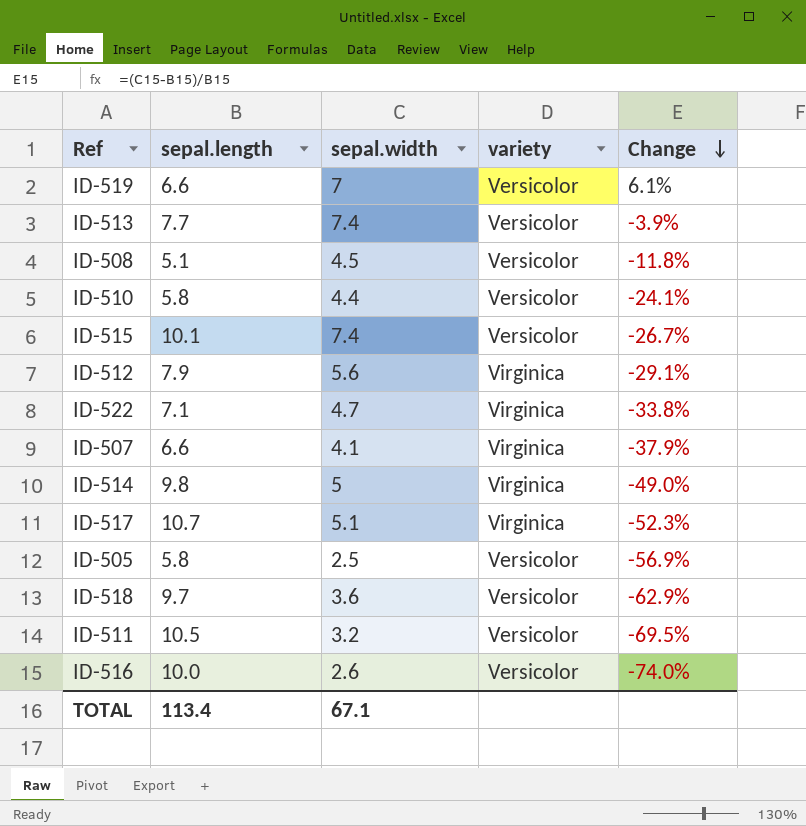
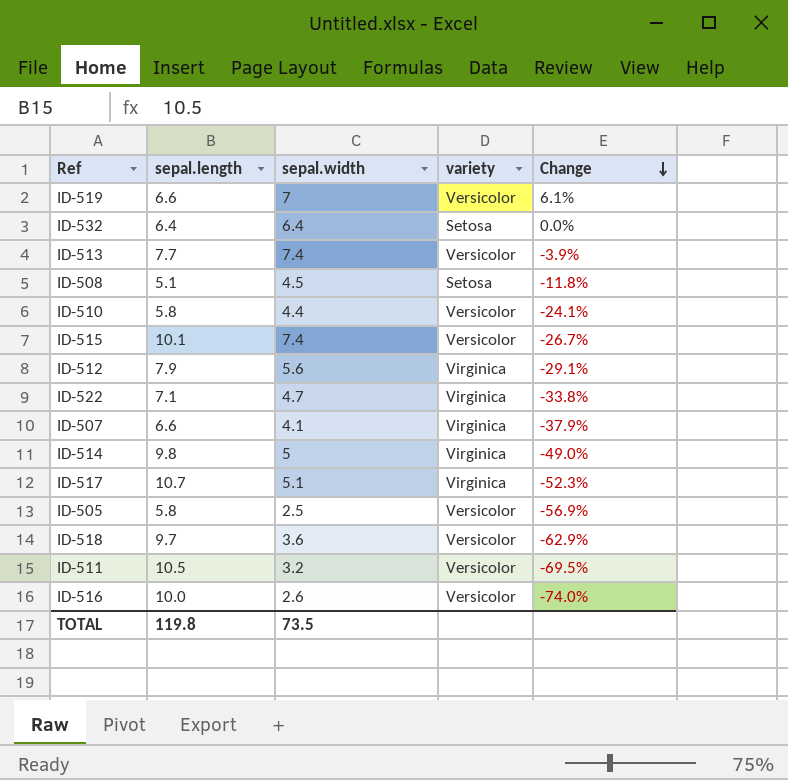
row ID-532: none -> 6.4 | 6.4 | Setosa | 0.0%
ID-508 | variety: Versicolor -> Setosa
TOTAL | sepal.length: 113.4 -> 119.8
TOTAL | sepal.width: 67.1 -> 73.5

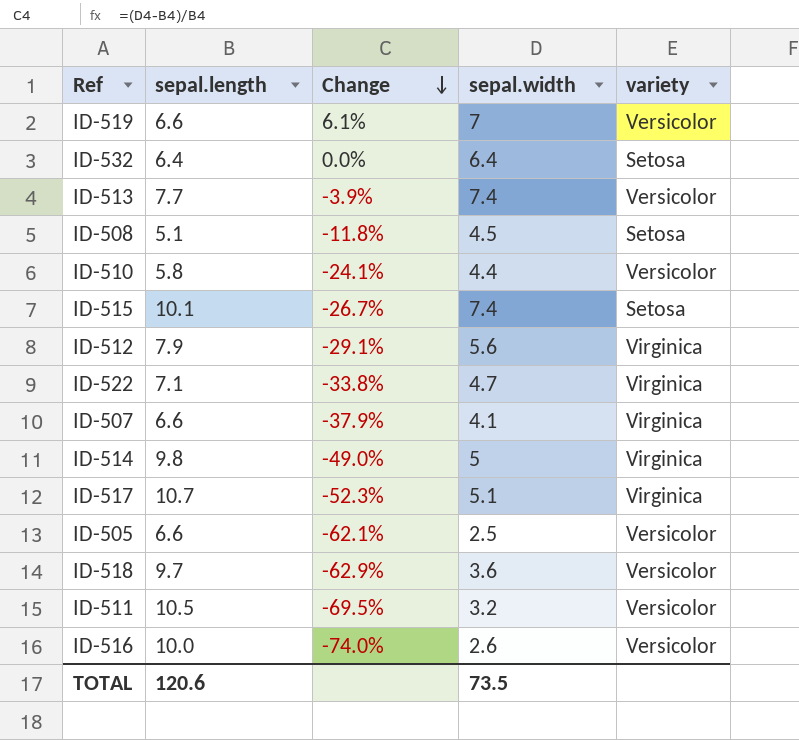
column Change | position: 5 -> 3
ID-515 | variety: Versicolor -> Setosa
ID-505 | sepal.length: 5.8 -> 6.6
ID-505 | Change: -56.9% -> -62.1%
TOTAL | sepal.length: 119.8 -> 120.6

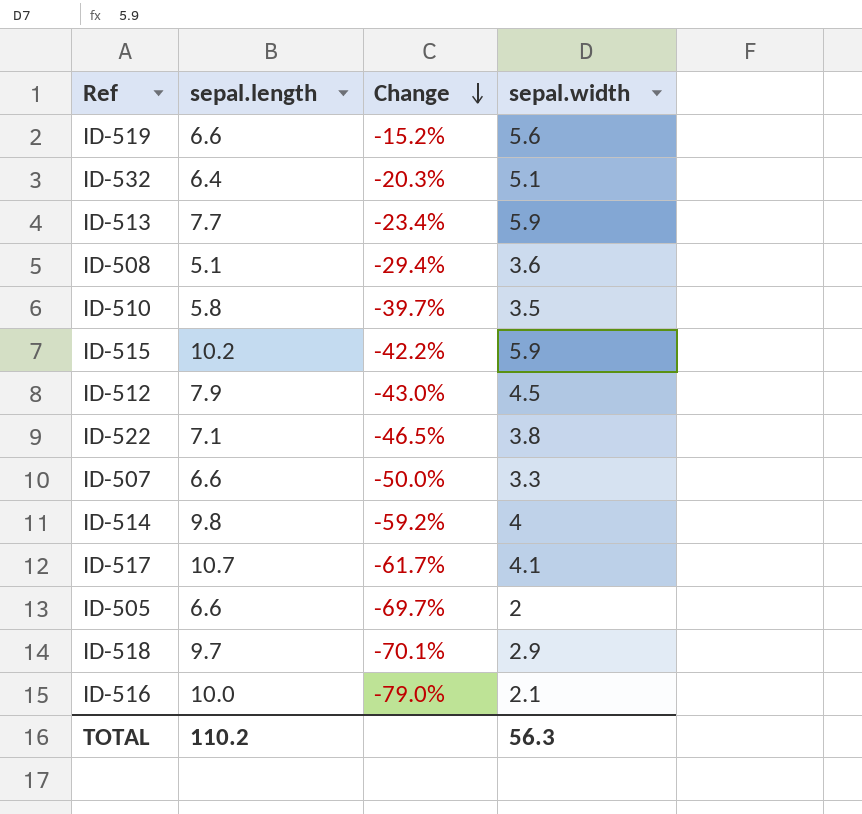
column variety | position: 5 -> none
row ID-511: 10.5 | -69.5% | 3.2 | Versicolor -> none
ID-519 | Change: 6.1% -> -15.2%
ID-519 | sepal.width: 7 -> 5.6
ID-532 | Change: 0.0% -> -20.3%
ID-532 | sepal.width: 6.4 -> 5.1
ID-513 | Change: -3.9% -> -23.4%
ID-513 | sepal.width: 7.4 -> 5.9
ID-508 | Change: -11.8% -> -29.4%
ID-508 | sepal.width: 4.5 -> 3.6
ID-510 | Change: -24.1% -> -39.7%
ID-510 | sepal.width: 4.4 -> 3.5
ID-515 | sepal.length: 10.1 -> 10.2
ID-515 | Change: -26.7% -> -42.2%
ID-515 | sepal.width: 7.4 -> 5.9
ID-512 | Change: -29.1% -> -43.0%
ID-512 | sepal.width: 5.6 -> 4.5
ID-522 | Change: -33.8% -> -46.5%
ID-522 | sepal.width: 4.7 -> 3.8
ID-507 | Change: -37.9% -> -50.0%
ID-507 | sepal.width: 4.1 -> 3.3
ID-514 | Change: -49.0% -> -59.2%
ID-514 | sepal.width: 5 -> 4
ID-517 | Change: -52.3% -> -61.7%
ID-517 | sepal.width: 5.1 -> 4.1
ID-505 | Change: -62.1% -> -69.7%
ID-505 | sepal.width: 2.5 -> 2
ID-518 | Change: -62.9% -> -70.1%
ID-518 | sepal.width: 3.6 -> 2.9
ID-516 | Change: -74.0% -> -79.0%
ID-516 | sepal.width: 2.6 -> 2.1
TOTAL | sepal.length: 120.6 -> 110.2
TOTAL | sepal.width: 73.5 -> 56.3

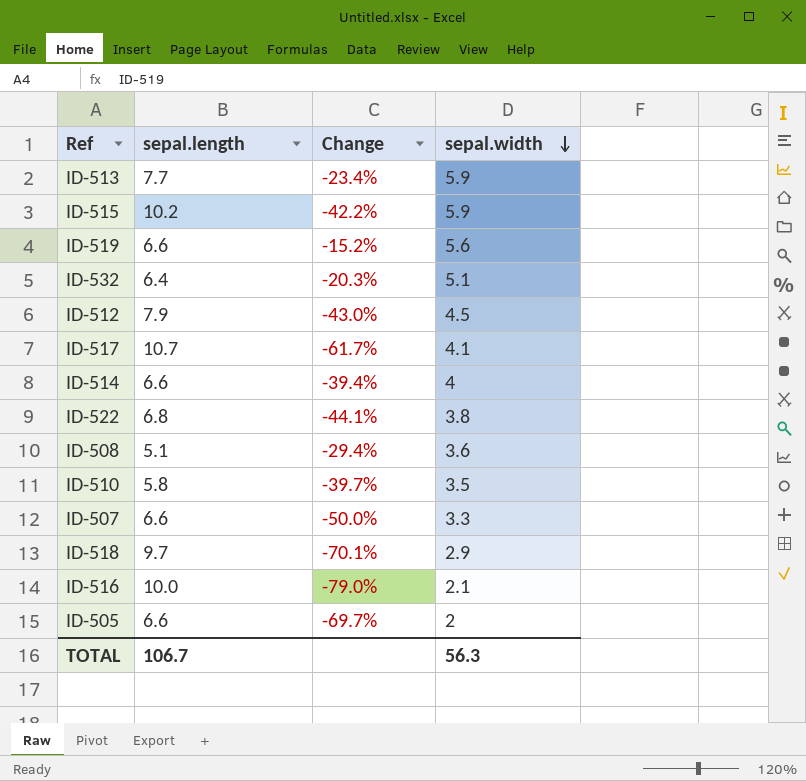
row order: Change descending -> sepal.width descending
ID-514 | sepal.length: 9.8 -> 6.6
ID-514 | Change: -59.2% -> -39.4%
ID-522 | sepal.length: 7.1 -> 6.8
ID-522 | Change: -46.5% -> -44.1%
TOTAL | sepal.length: 110.2 -> 106.7

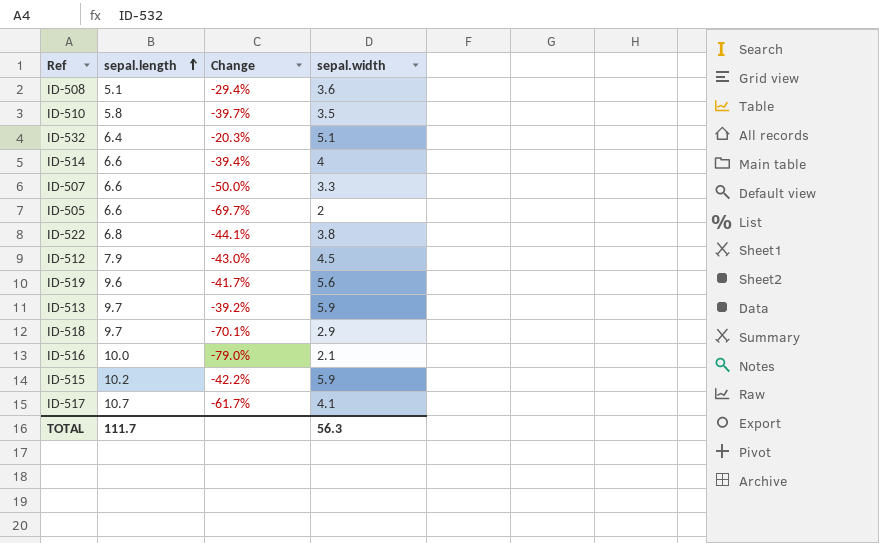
row order: sepal.width descending -> sepal.length ascending
ID-519 | sepal.length: 6.6 -> 9.6
ID-519 | Change: -15.2% -> -41.7%
ID-513 | sepal.length: 7.7 -> 9.7
ID-513 | Change: -23.4% -> -39.2%
TOTAL | sepal.length: 106.7 -> 111.7

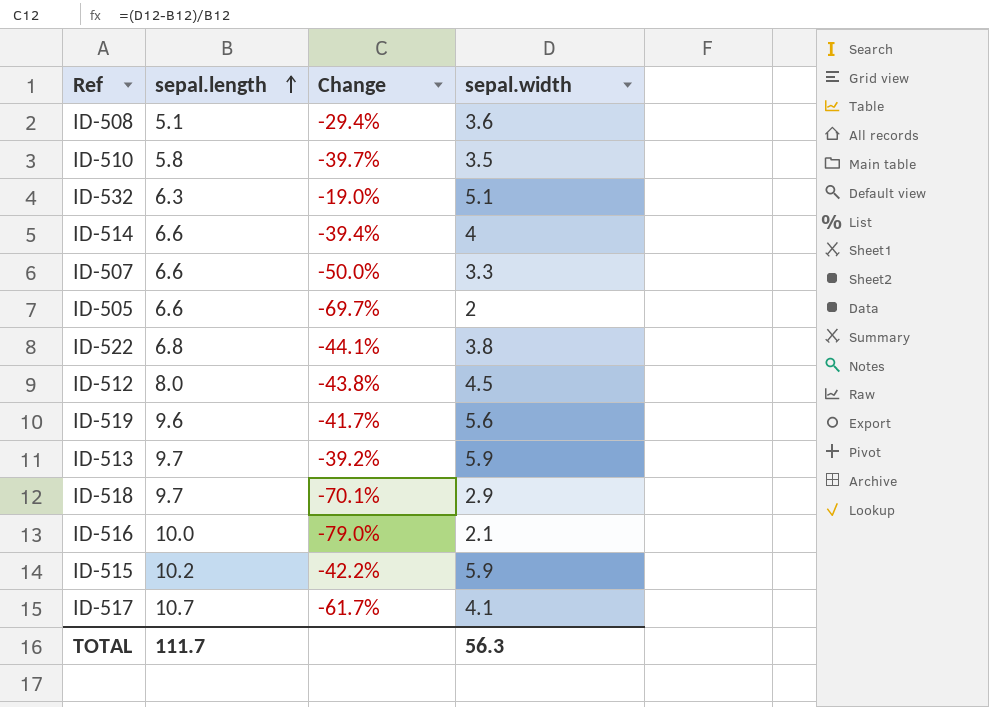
ID-532 | sepal.length: 6.4 -> 6.3
ID-532 | Change: -20.3% -> -19.0%
ID-512 | sepal.length: 7.9 -> 8.0
ID-512 | Change: -43.0% -> -43.8%

